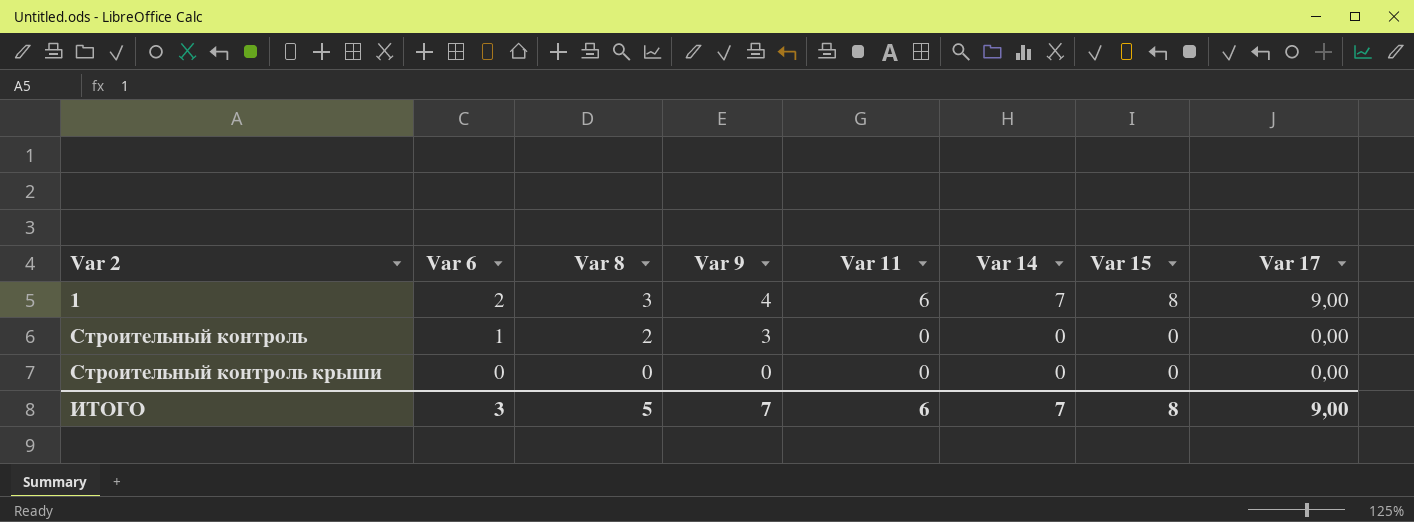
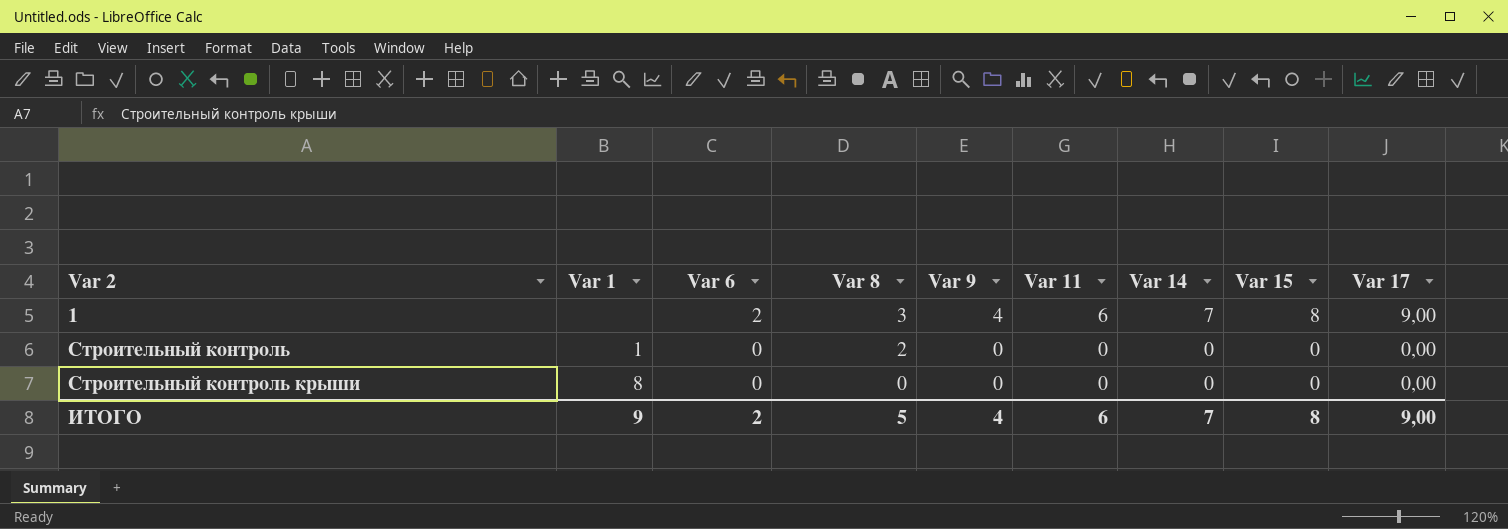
column Var 1 | position: none -> 2
Строительный контроль | Var 6: 1 -> 0
Строительный контроль | Var 9: 3 -> 0
ИТОГО | Var 6: 3 -> 2
ИТОГО | Var 9: 7 -> 4

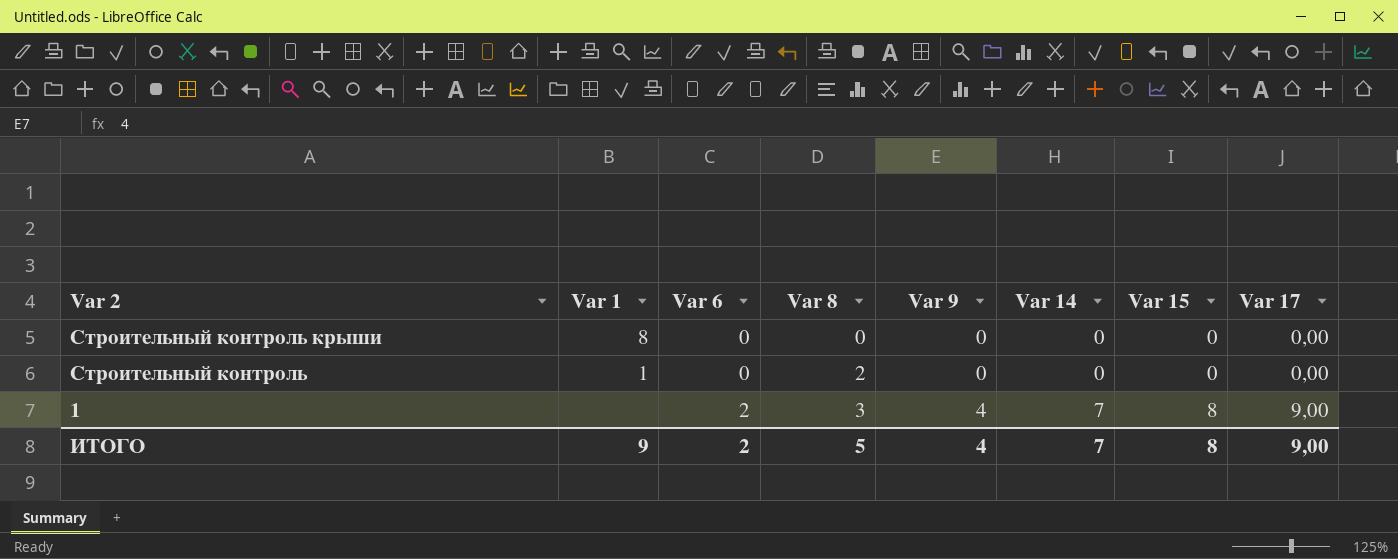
row order: Var 2 ascending -> Var 2 descending
column Var 11 | position: 6 -> none

